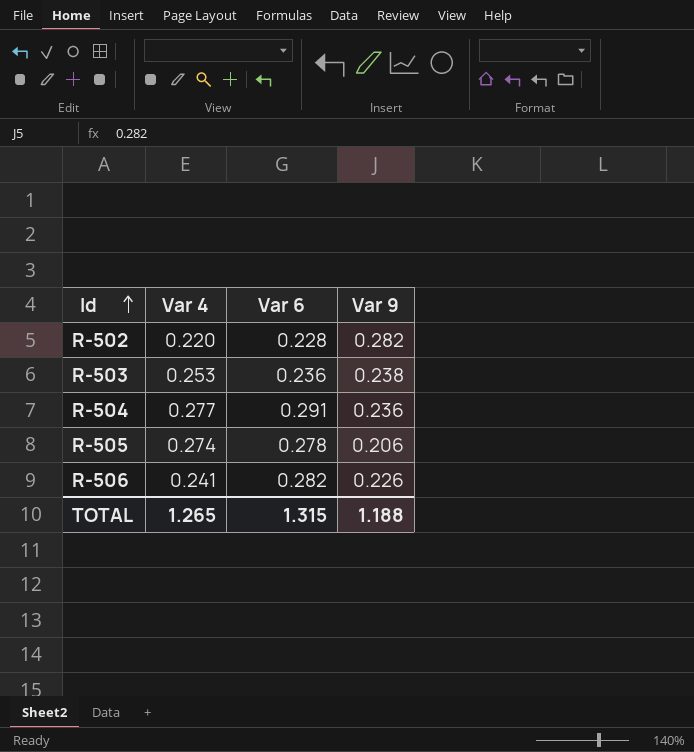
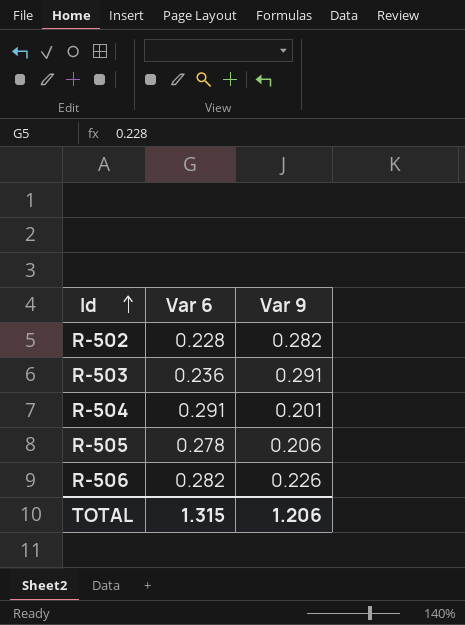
column Var 4 | position: 2 -> none
R-503 | Var 9: 0.238 -> 0.291
R-504 | Var 9: 0.236 -> 0.201
TOTAL | Var 9: 1.188 -> 1.206

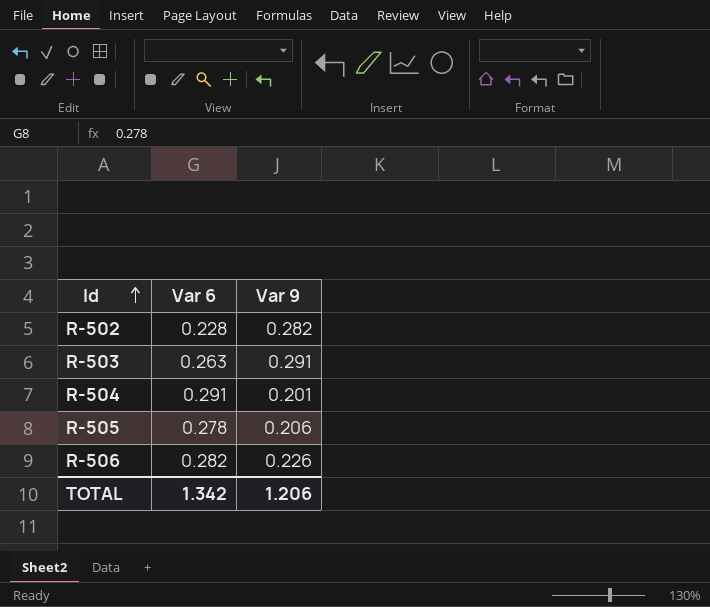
R-503 | Var 6: 0.236 -> 0.263
TOTAL | Var 6: 1.315 -> 1.342

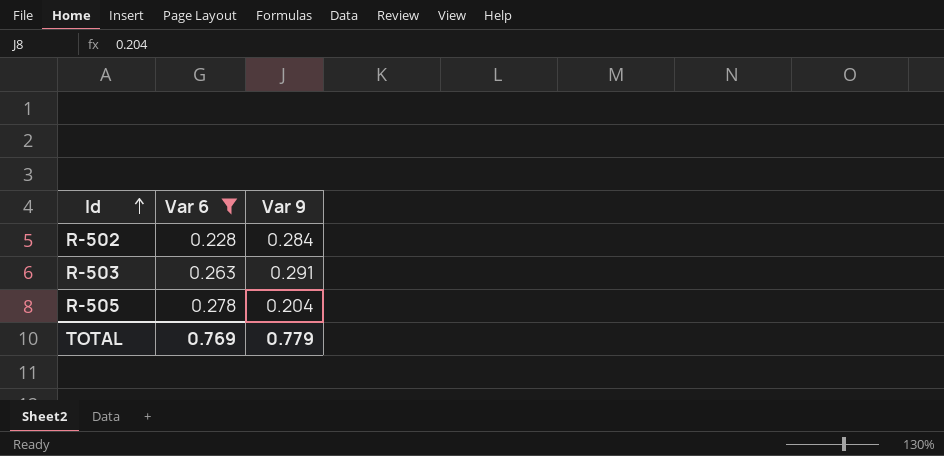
filter: none -> Var 6 <= 0.278
R-502 | Var 9: 0.282 -> 0.284
R-505 | Var 9: 0.206 -> 0.204
TOTAL | Var 6: 1.342 -> 0.769
TOTAL | Var 9: 1.206 -> 0.779

